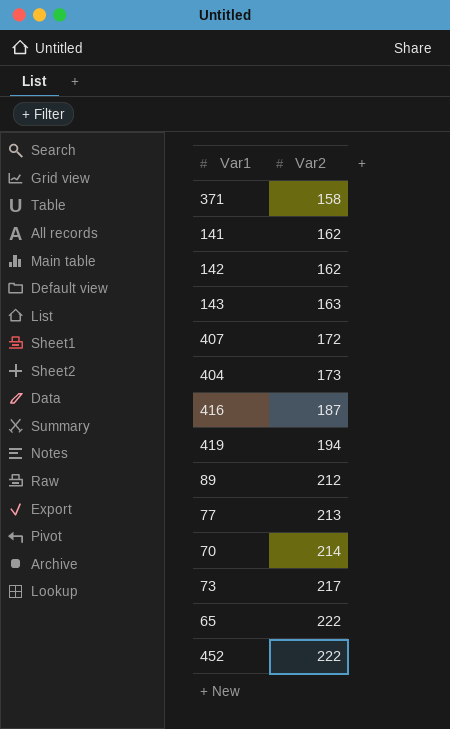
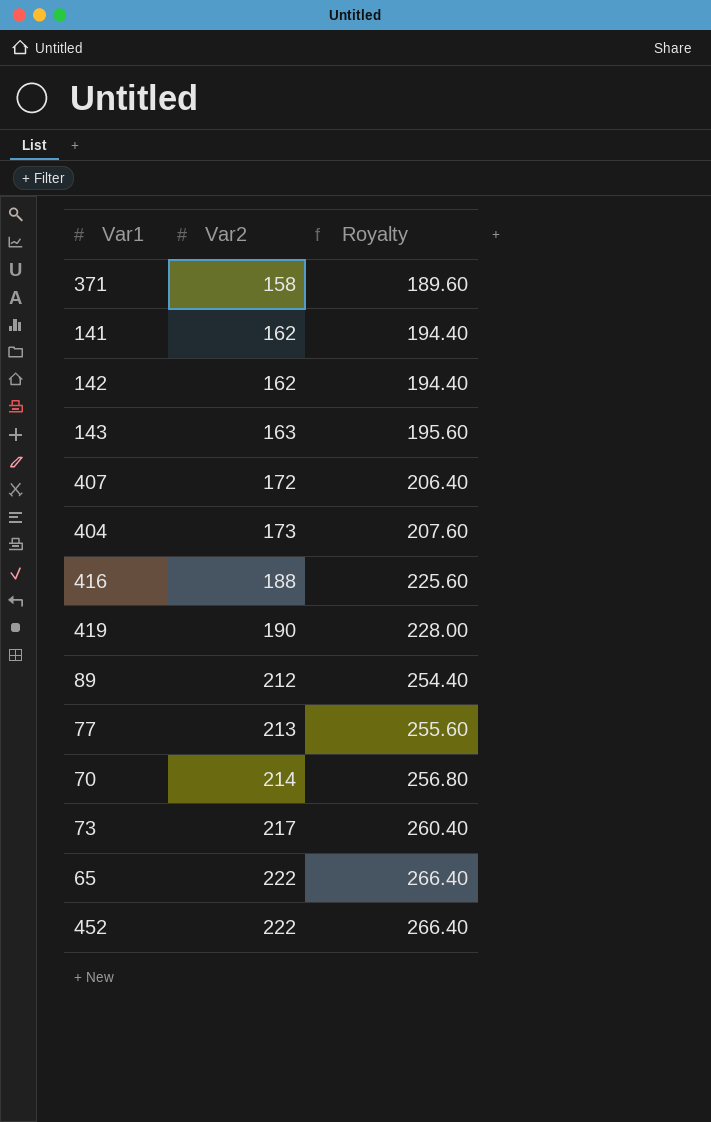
column Royalty | formula: none -> [Var2] * 1.2
416 | Var2: 187 -> 188
419 | Var2: 194 -> 190

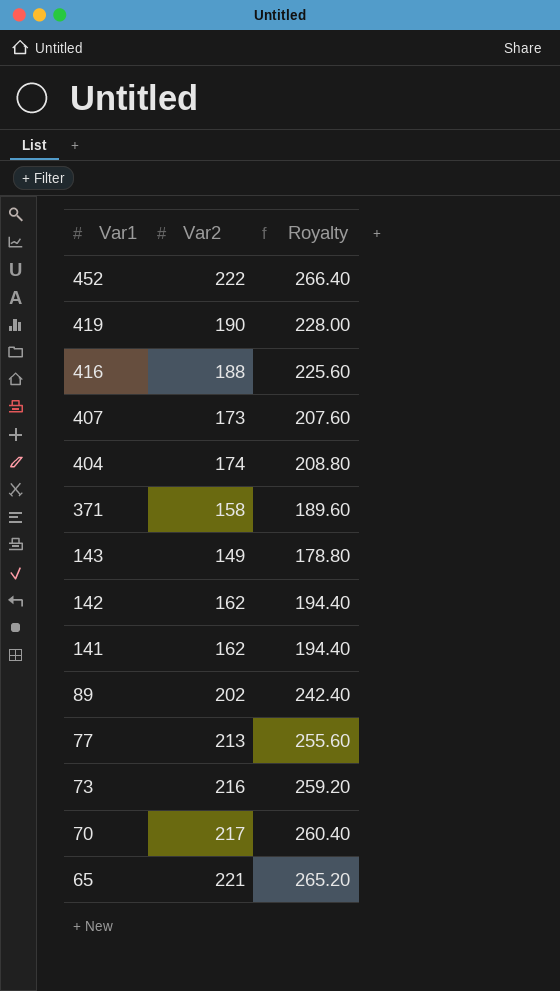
row order: Var2 ascending -> Var1 descending
407 | Var2: 172 -> 173
407 | Royalty: 206.40 -> 207.60
404 | Var2: 173 -> 174
404 | Royalty: 207.60 -> 208.80
143 | Var2: 163 -> 149
143 | Royalty: 195.60 -> 178.80
89 | Var2: 212 -> 202
89 | Royalty: 254.40 -> 242.40
73 | Var2: 217 -> 216
73 | Royalty: 260.40 -> 259.20
70 | Var2: 214 -> 217
70 | Royalty: 256.80 -> 260.40
65 | Var2: 222 -> 221
65 | Royalty: 266.40 -> 265.20

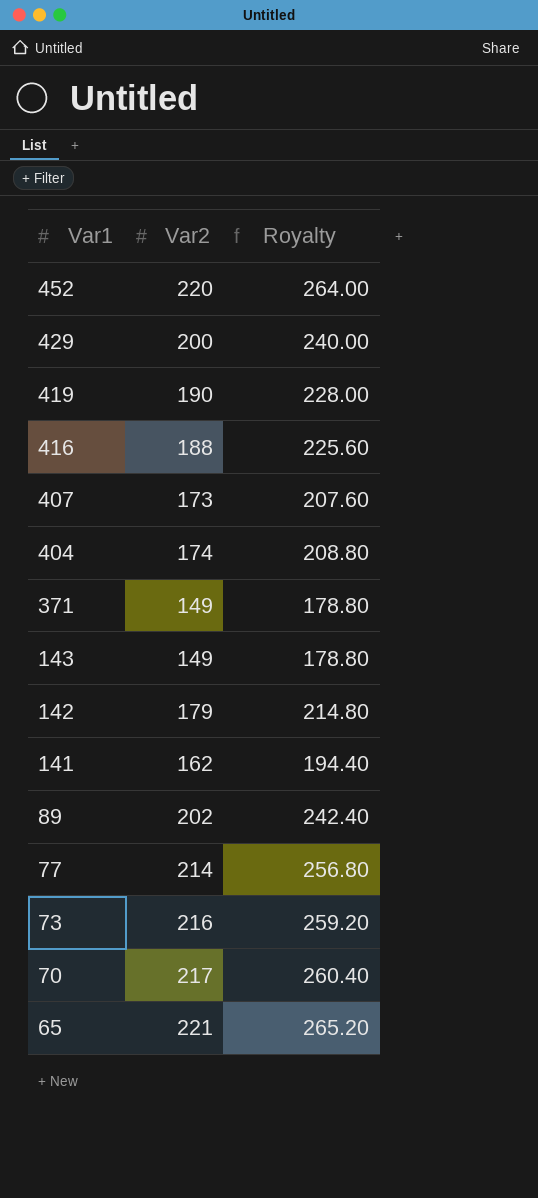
452 | Var2: 222 -> 220
452 | Royalty: 266.40 -> 264.00
row 429: none -> 200 | 240.00
371 | Var2: 158 -> 149
371 | Royalty: 189.60 -> 178.80
142 | Var2: 162 -> 179
142 | Royalty: 194.40 -> 214.80
77 | Var2: 213 -> 214
77 | Royalty: 255.60 -> 256.80

